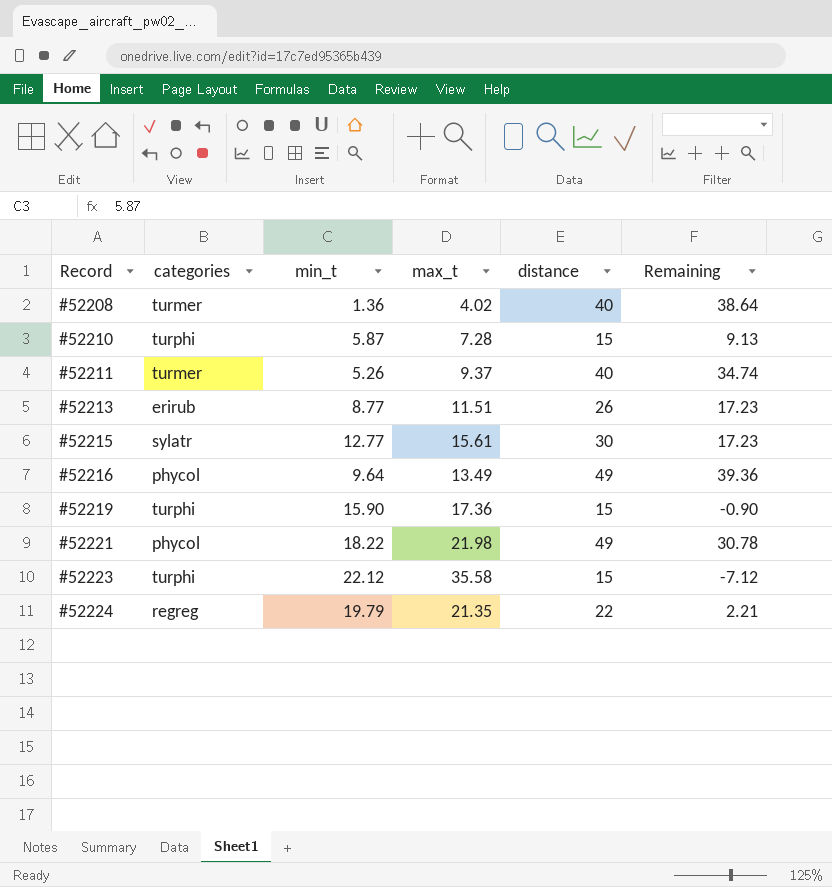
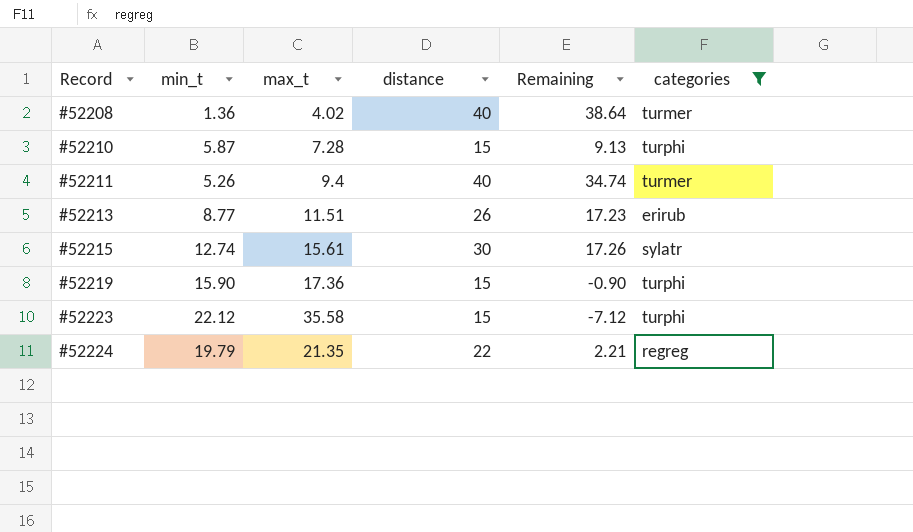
filter: none -> categories != phycol
column categories | position: 2 -> 6
#52211 | max_t: 9.37 -> 9.4
#52215 | min_t: 12.77 -> 12.74
#52215 | Remaining: 17.23 -> 17.26

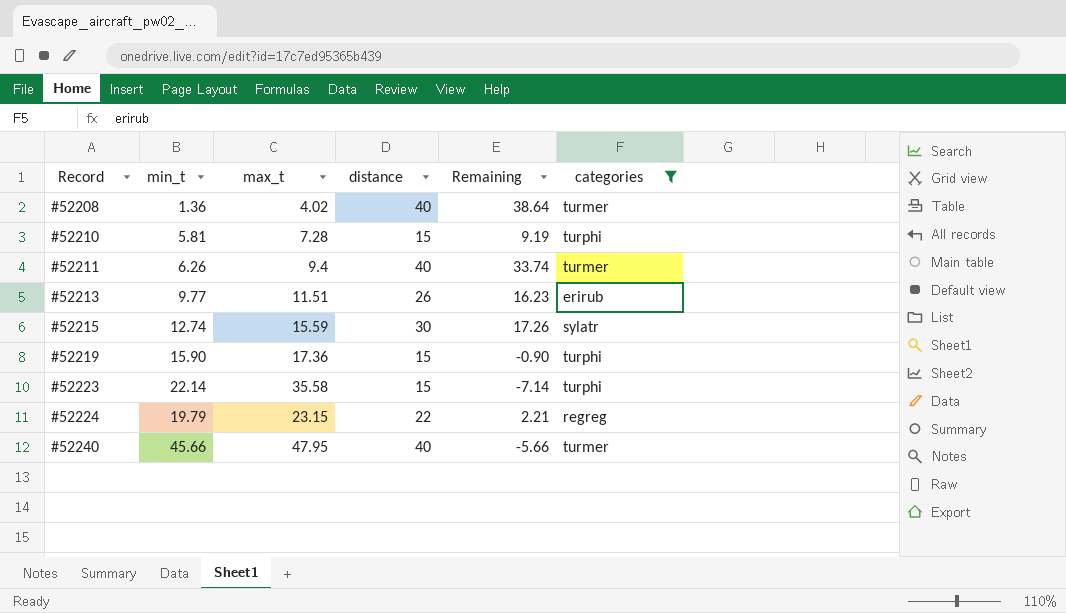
#52210 | min_t: 5.87 -> 5.81
#52210 | Remaining: 9.13 -> 9.19
#52211 | min_t: 5.26 -> 6.26
#52211 | Remaining: 34.74 -> 33.74
#52213 | min_t: 8.77 -> 9.77
#52213 | Remaining: 17.23 -> 16.23
#52215 | max_t: 15.61 -> 15.59
#52223 | min_t: 22.12 -> 22.14
#52223 | Remaining: -7.12 -> -7.14
#52224 | max_t: 21.35 -> 23.15
row #52240: none -> 45.66 | 47.95 | 40 | -5.66 | turmer

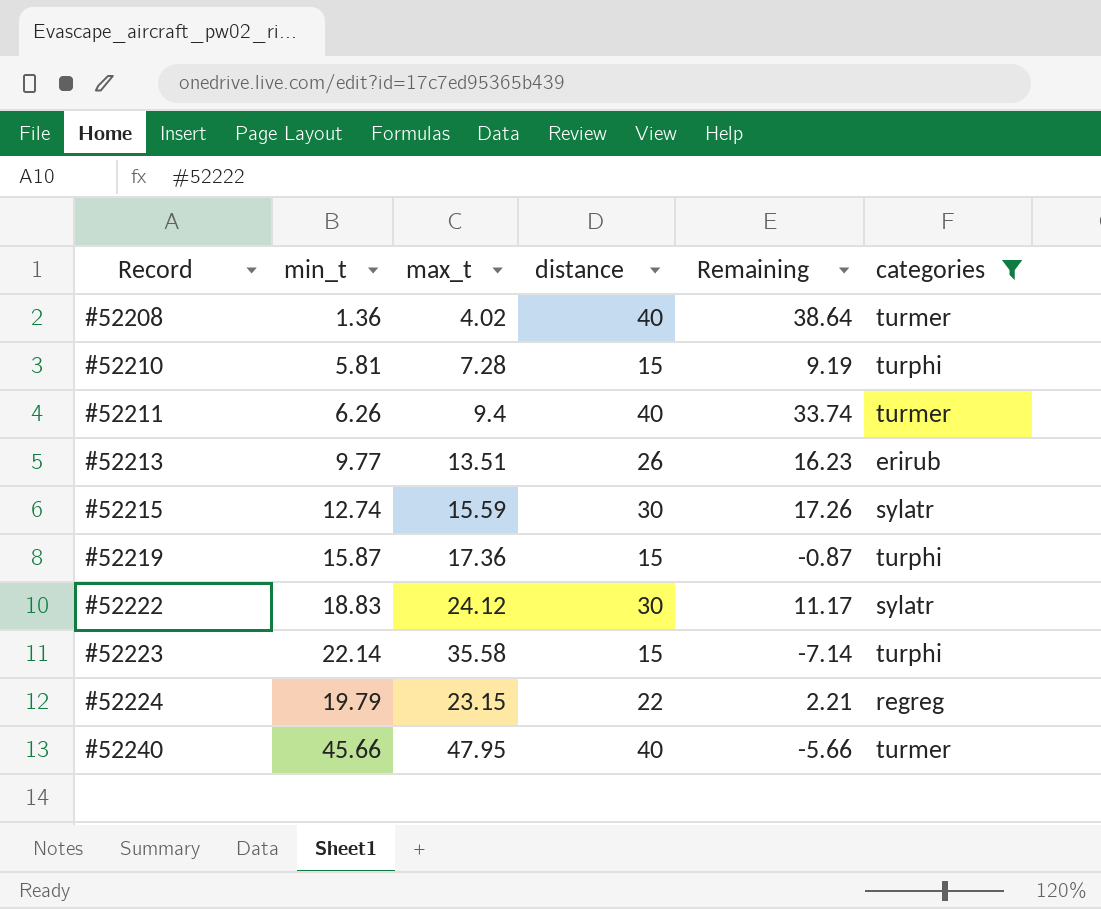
#52213 | max_t: 11.51 -> 13.51
#52219 | min_t: 15.90 -> 15.87
#52219 | Remaining: -0.90 -> -0.87
row #52222: none -> 18.83 | 24.12 | 30 | 11.17 | sylatr

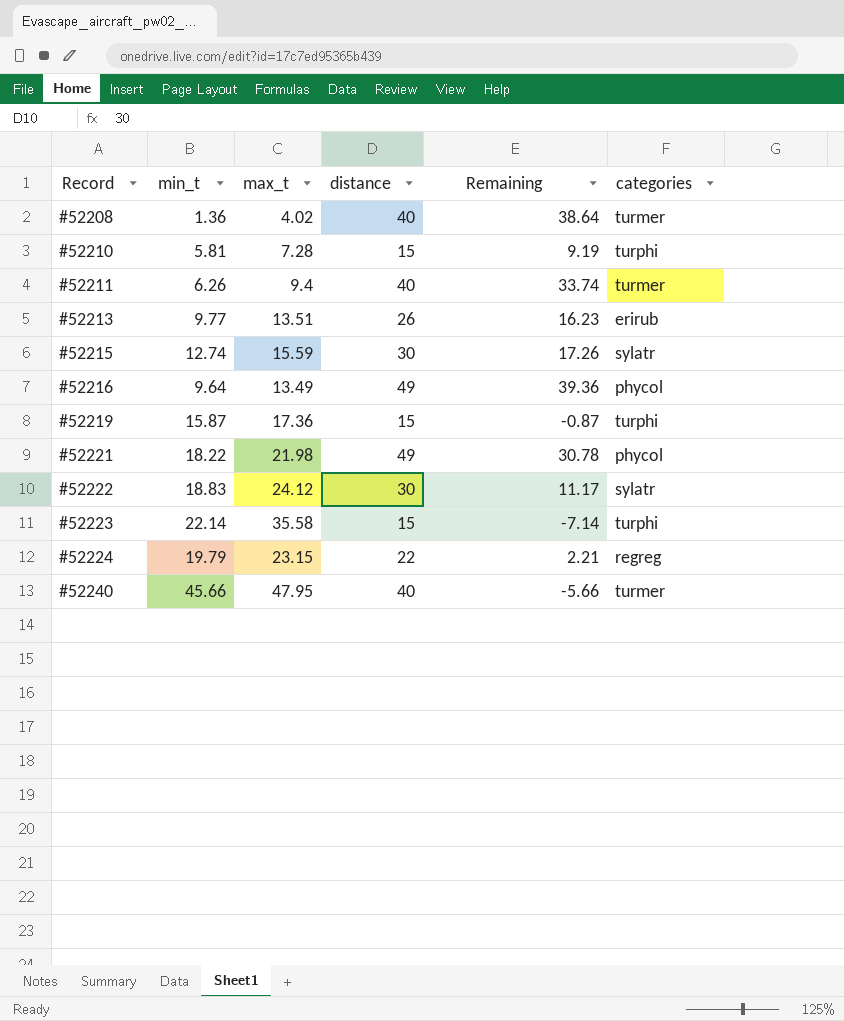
filter: categories != phycol -> none

